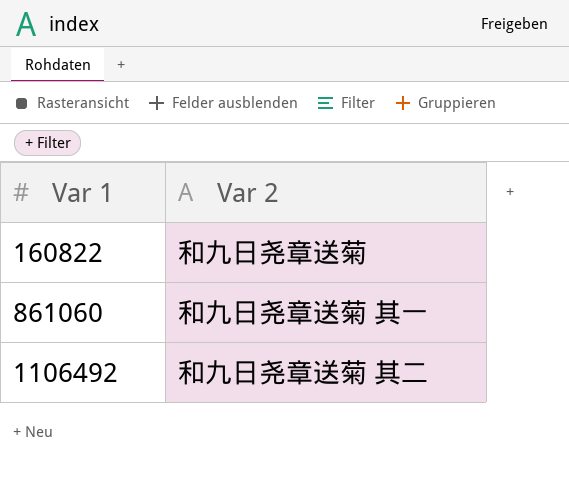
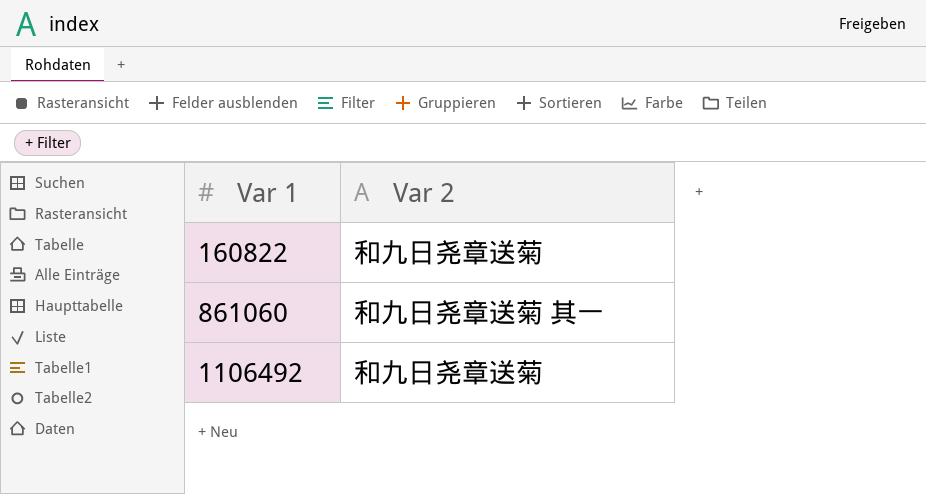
1106492 | Var 2: 和九日尧章送菊 其二 -> 和九日尧章送菊

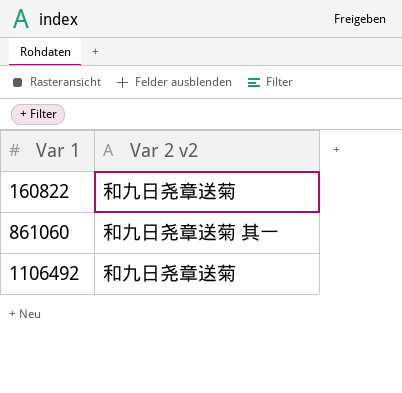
column name: Var 2 -> Var 2 v2

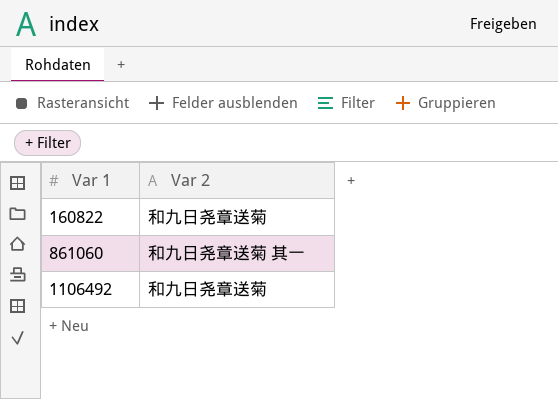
column name: Var 2 v2 -> Var 2

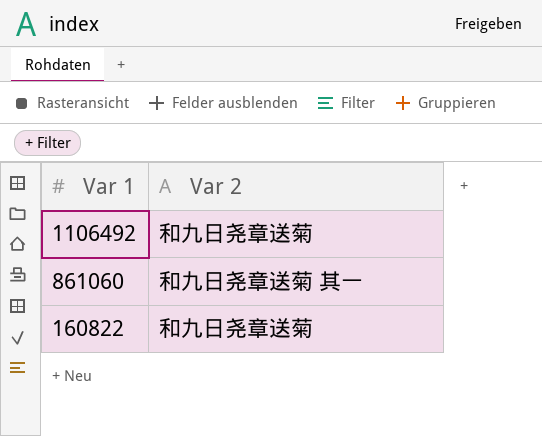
row order: Var 1 ascending -> Var 1 descending

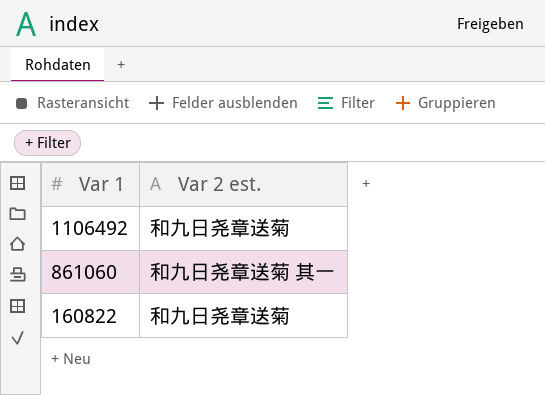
column name: Var 2 -> Var 2 est.

